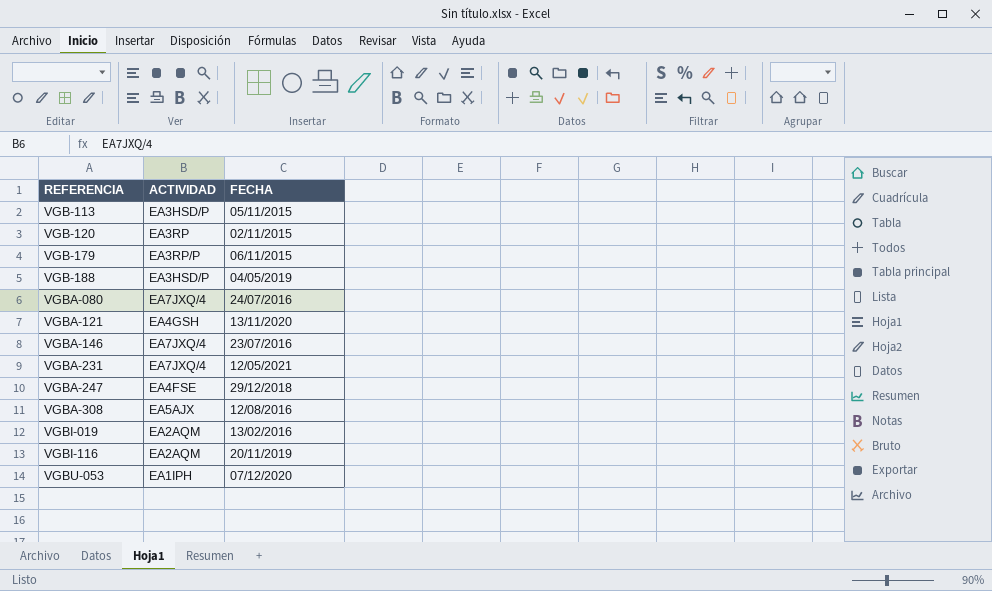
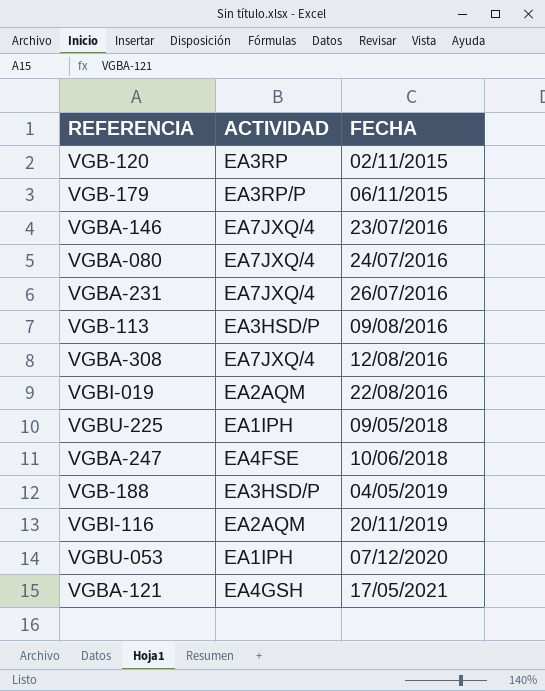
row order: REFERENCIA ascending -> FECHA ascending
VGBA-231 | FECHA: 12/05/2021 -> 26/07/2016
VGB-113 | FECHA: 05/11/2015 -> 09/08/2016
VGBA-308 | ACTIVIDAD: EA5AJX -> EA7JXQ/4
VGBI-019 | FECHA: 13/02/2016 -> 22/08/2016
row VGBU-225: none -> EA1IPH | 09/05/2018
VGBA-247 | FECHA: 29/12/2018 -> 10/06/2018
VGBA-121 | FECHA: 13/11/2020 -> 17/05/2021

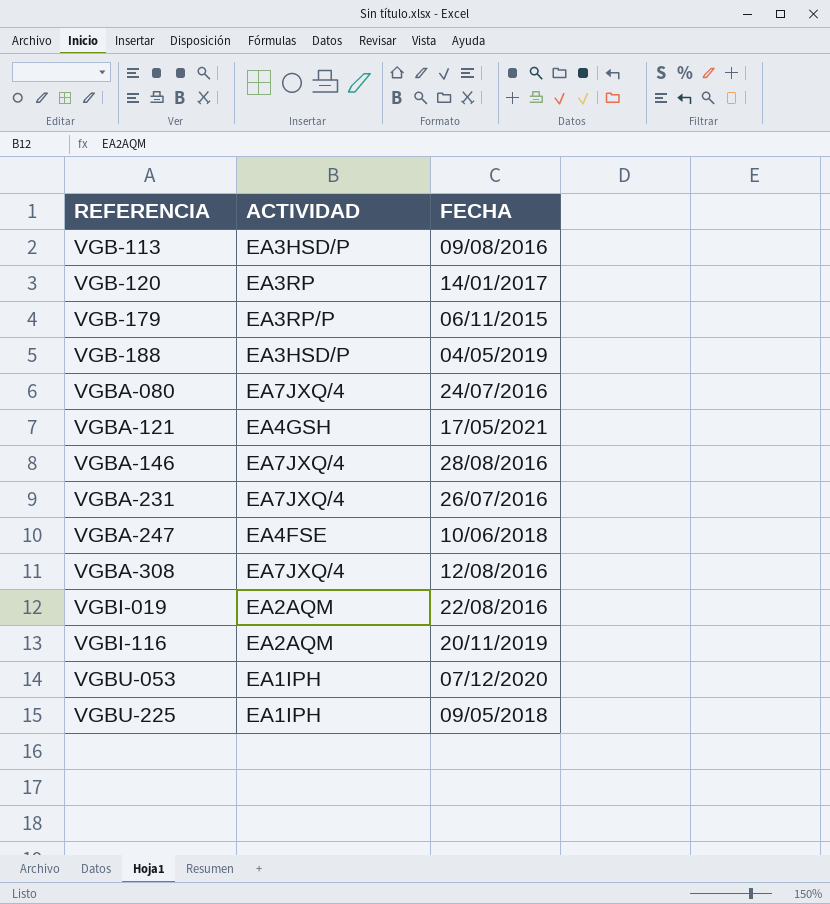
row order: FECHA ascending -> REFERENCIA ascending
VGB-120 | FECHA: 02/11/2015 -> 14/01/2017
VGBA-146 | FECHA: 23/07/2016 -> 28/08/2016

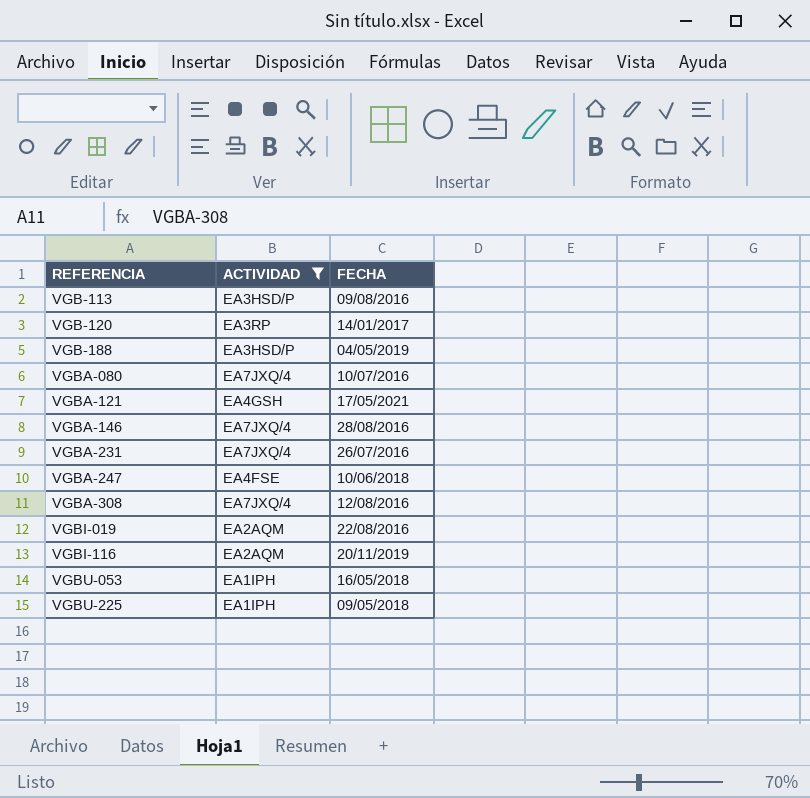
filter: none -> ACTIVIDAD != EA3RP/P
VGBA-080 | FECHA: 24/07/2016 -> 10/07/2016
VGBU-053 | FECHA: 07/12/2020 -> 16/05/2018

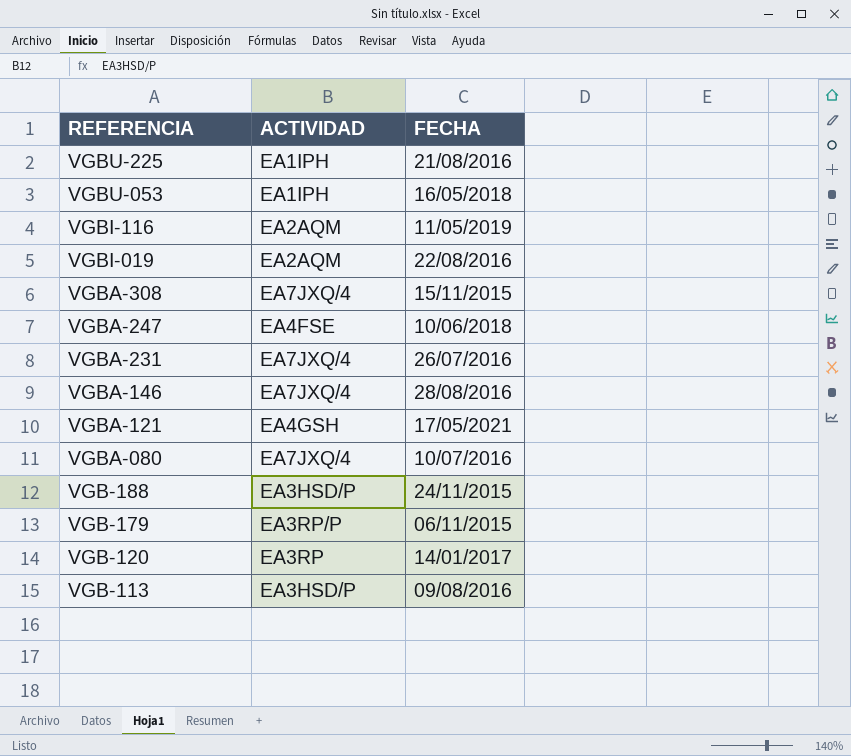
filter: ACTIVIDAD != EA3RP/P -> none
row order: REFERENCIA ascending -> REFERENCIA descending
VGBU-225 | FECHA: 09/05/2018 -> 21/08/2016
VGBI-116 | FECHA: 20/11/2019 -> 11/05/2019
VGBA-308 | FECHA: 12/08/2016 -> 15/11/2015
VGB-188 | FECHA: 04/05/2019 -> 24/11/2015

